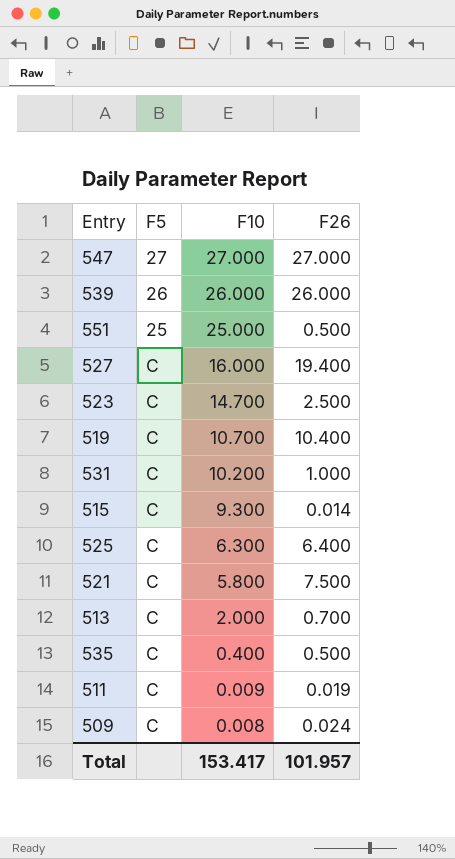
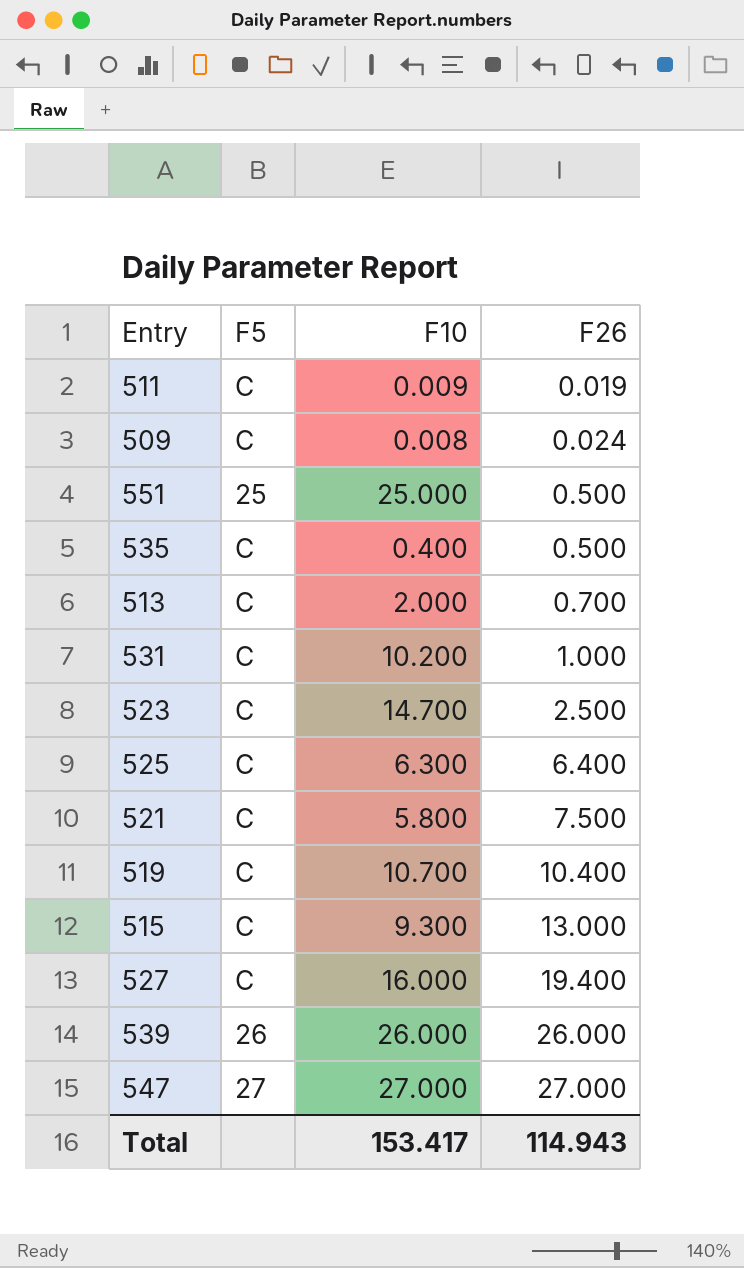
row order: F10 descending -> F26 ascending
515 | F26: 0.014 -> 13.000
Total | F26: 101.957 -> 114.943

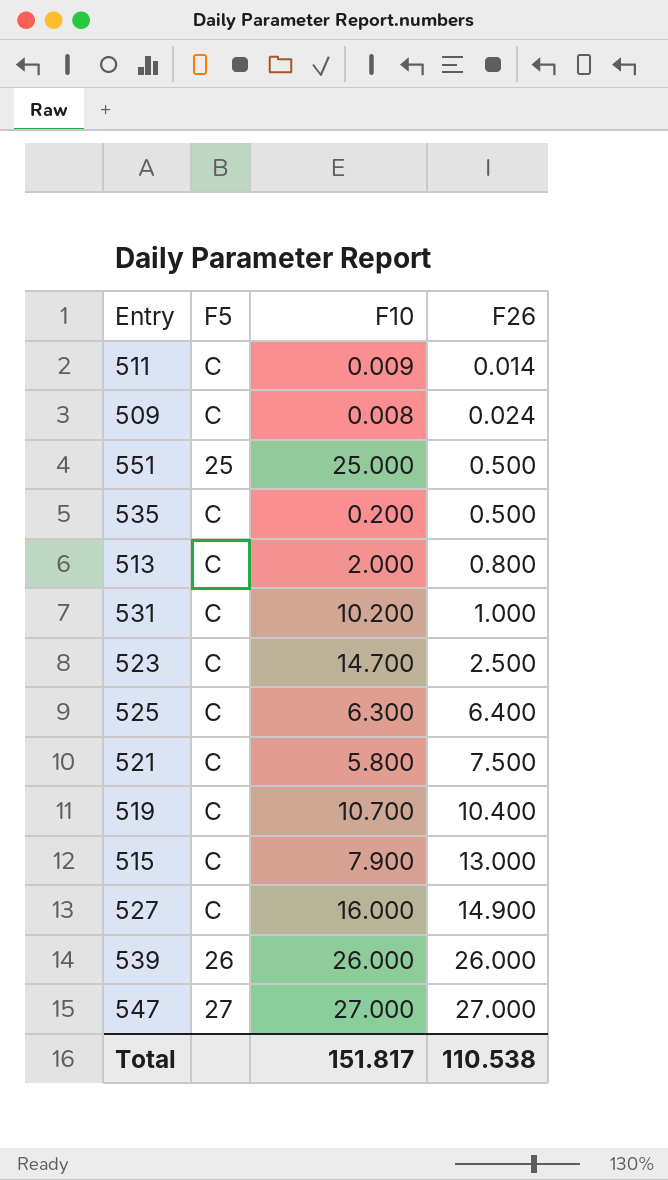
511 | F26: 0.019 -> 0.014
535 | F10: 0.400 -> 0.200
513 | F26: 0.700 -> 0.800
515 | F10: 9.300 -> 7.900
527 | F26: 19.400 -> 14.900
Total | F10: 153.417 -> 151.817
Total | F26: 114.943 -> 110.538

